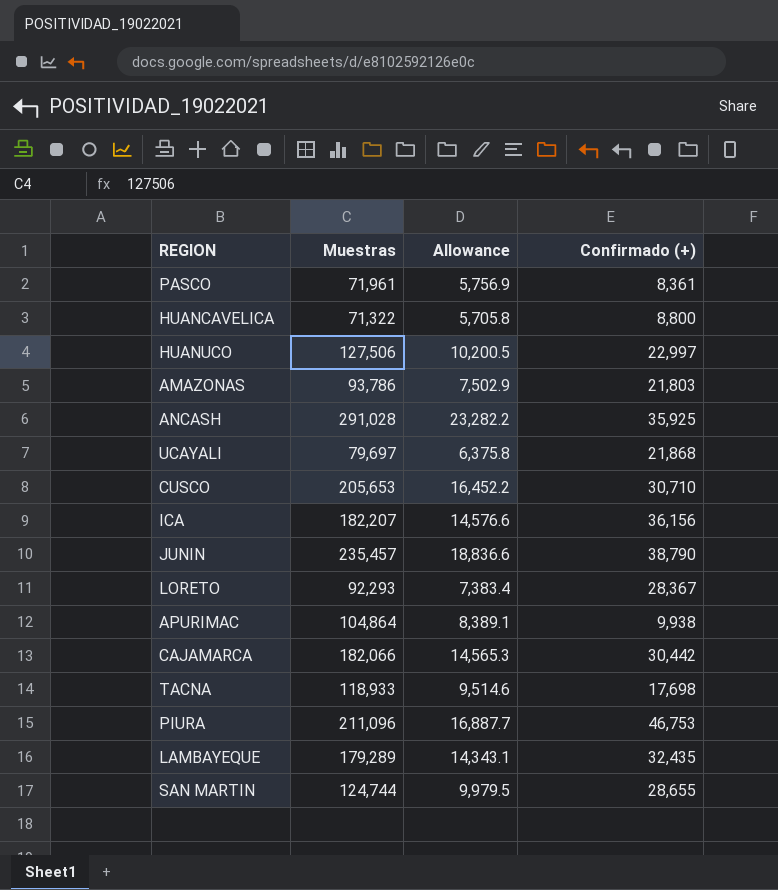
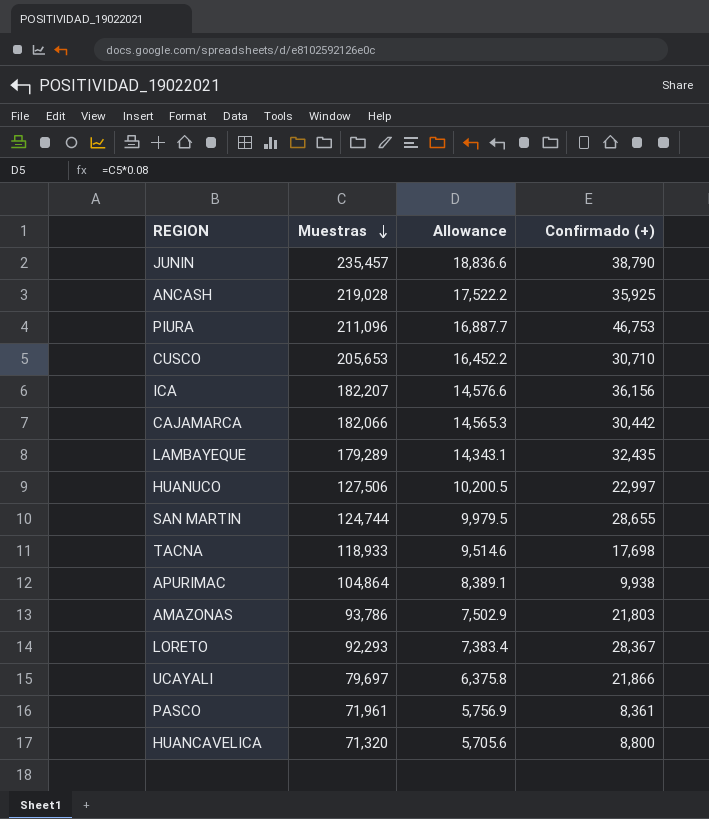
row order: none -> Muestras descending
ANCASH | Muestras: 291,028 -> 219,028
ANCASH | Allowance: 23,282.2 -> 17,522.2
UCAYALI | Confirmado (+): 21,868 -> 21,866
HUANCAVELICA | Muestras: 71,322 -> 71,320
HUANCAVELICA | Allowance: 5,705.8 -> 5,705.6

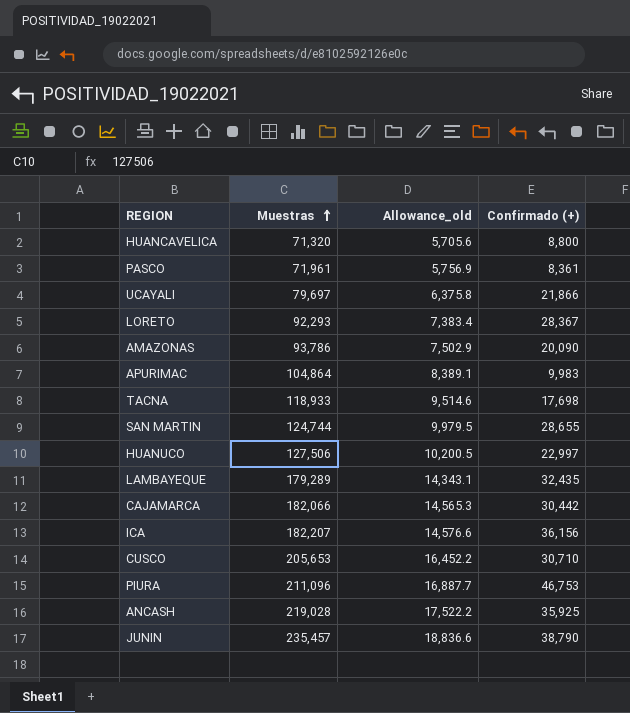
row order: Muestras descending -> Muestras ascending
column name: Allowance -> Allowance_old
AMAZONAS | Confirmado (+): 21,803 -> 20,090
APURIMAC | Confirmado (+): 9,938 -> 9,983

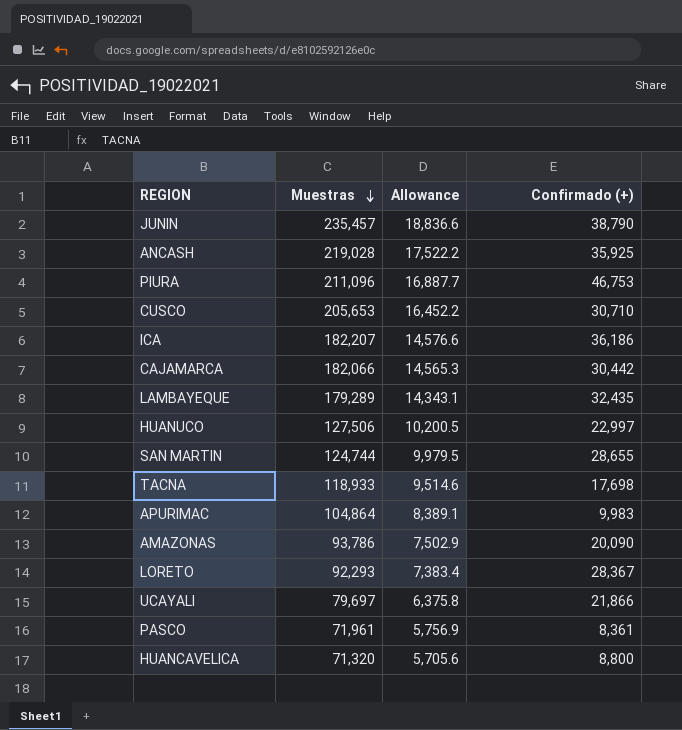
row order: Muestras ascending -> Muestras descending
column name: Allowance_old -> Allowance
ICA | Confirmado (+): 36,156 -> 36,186

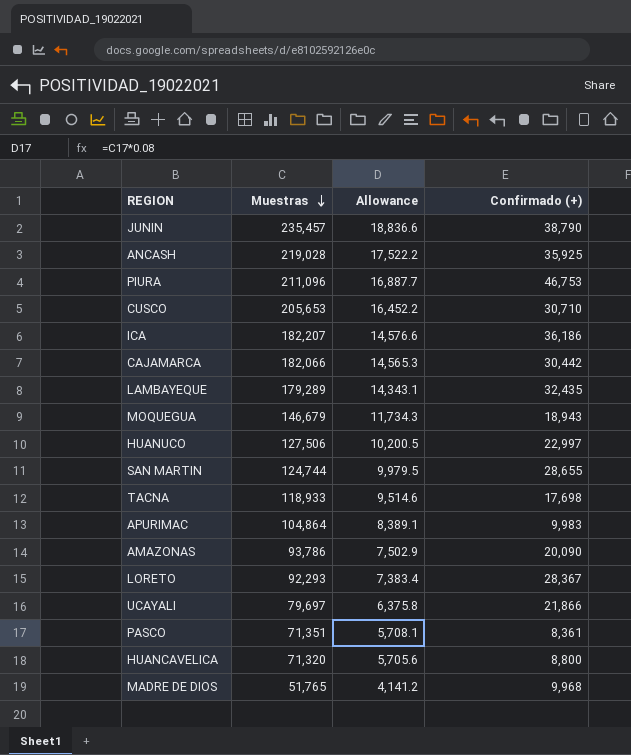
row MOQUEGUA: none -> 146,679 | 11,734.3 | 18,943
PASCO | Muestras: 71,961 -> 71,351
PASCO | Allowance: 5,756.9 -> 5,708.1
row MADRE DE DIOS: none -> 51,765 | 4,141.2 | 9,968

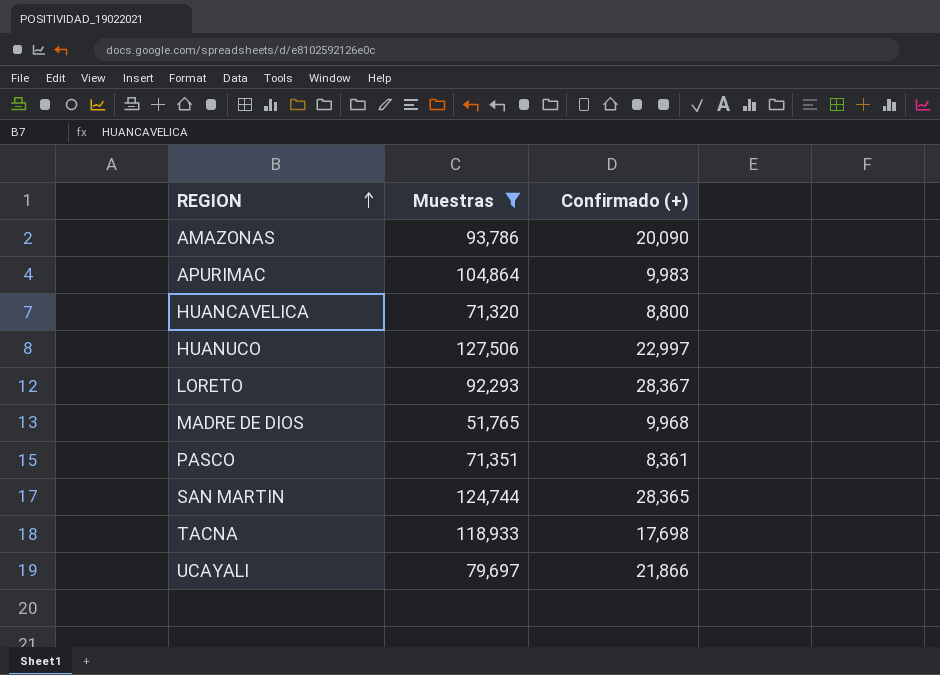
filter: none -> Muestras <= 127,506
row order: Muestras descending -> REGION ascending
column Allowance | formula: [Muestras] * 0.08 -> none
SAN MARTIN | Confirmado (+): 28,655 -> 28,365

